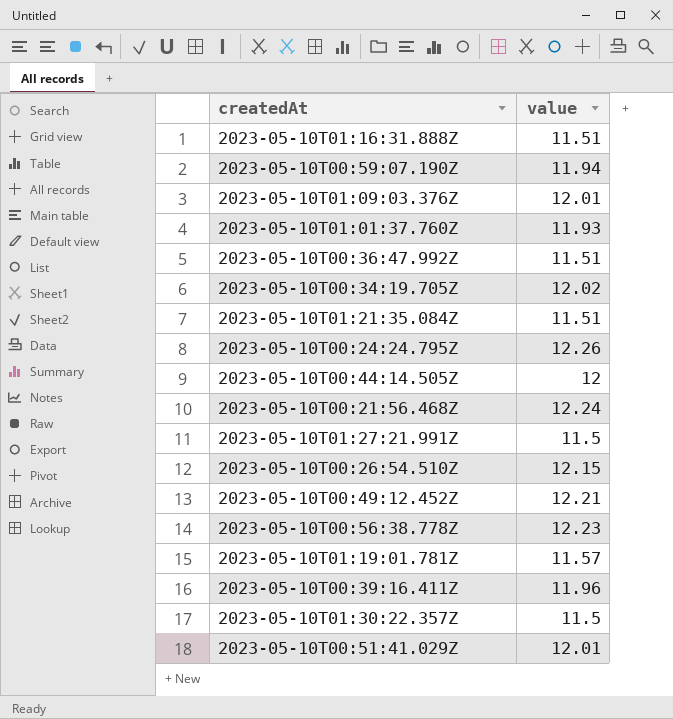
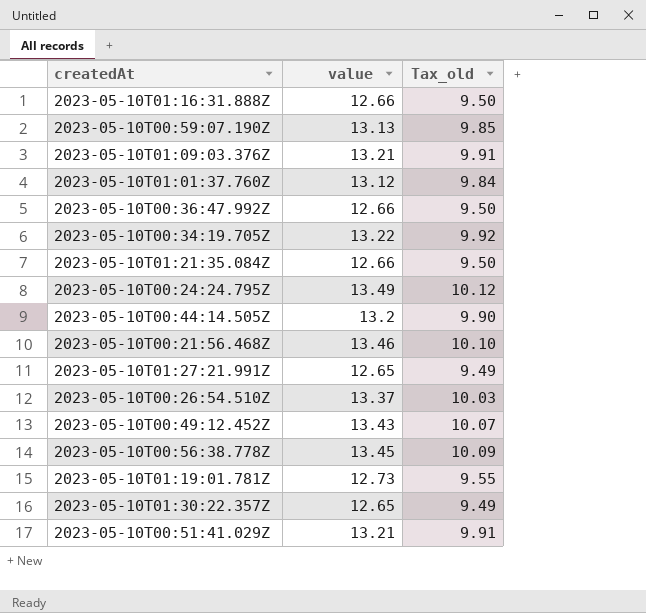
column Tax_old | formula: none -> [value] * 0.75
row 2023-05-10T00:39:16.411Z: 11.96 -> none
2023-05-10T01:16:31.888Z | value: 11.51 -> 12.66
2023-05-10T00:59:07.190Z | value: 11.94 -> 13.13
2023-05-10T01:09:03.376Z | value: 12.01 -> 13.21
2023-05-10T01:01:37.760Z | value: 11.93 -> 13.12
2023-05-10T00:36:47.992Z | value: 11.51 -> 12.66
2023-05-10T00:34:19.705Z | value: 12.02 -> 13.22
2023-05-10T01:21:35.084Z | value: 11.51 -> 12.66
2023-05-10T00:24:24.795Z | value: 12.26 -> 13.49
2023-05-10T00:44:14.505Z | value: 12 -> 13.2
2023-05-10T00:21:56.468Z | value: 12.24 -> 13.46
2023-05-10T01:27:21.991Z | value: 11.5 -> 12.65
2023-05-10T00:26:54.510Z | value: 12.15 -> 13.37
2023-05-10T00:49:12.452Z | value: 12.21 -> 13.43
2023-05-10T00:56:38.778Z | value: 12.23 -> 13.45
2023-05-10T01:19:01.781Z | value: 11.57 -> 12.73
2023-05-10T01:30:22.357Z | value: 11.5 -> 12.65
2023-05-10T00:51:41.029Z | value: 12.01 -> 13.21

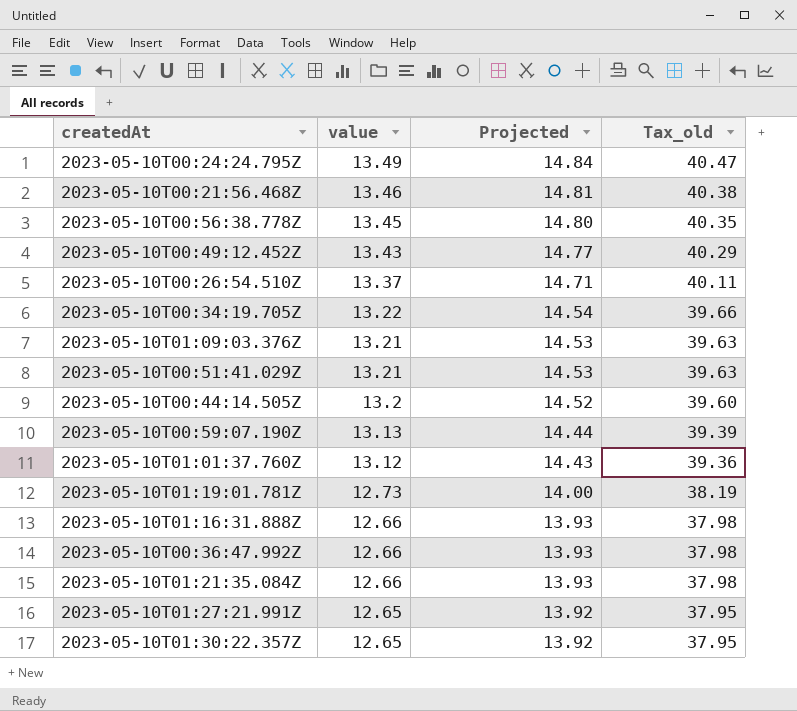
row order: none -> value descending
column Projected | formula: none -> [value] * 1.1
column Tax_old | formula: [value] * 0.75 -> [value] * 3

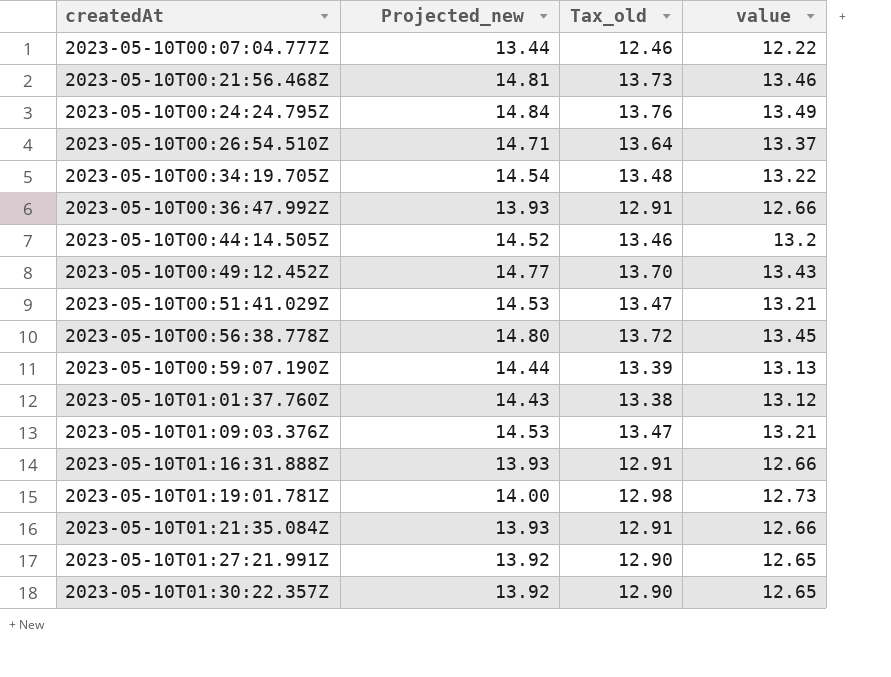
row order: value descending -> createdAt ascending
column name: Projected -> Projected_new
column Tax_old | formula: [value] * 3 -> [value] * 1.02
column value | position: 2 -> 4
row 2023-05-10T00:07:04.777Z: none -> 13.44 | 12.46 | 12.22

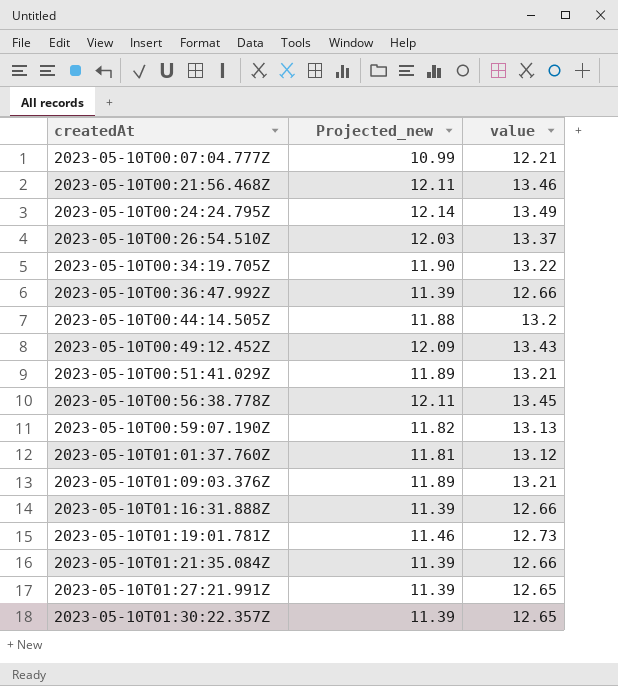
column Tax_old | formula: [value] * 1.02 -> none
column Projected_new | formula: [value] * 1.1 -> [value] * 0.9
2023-05-10T00:07:04.777Z | value: 12.22 -> 12.21

